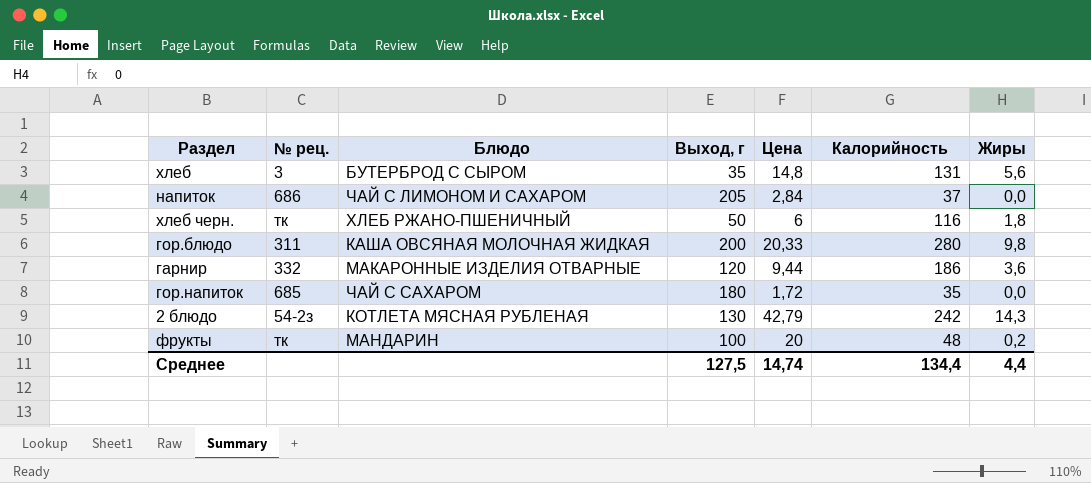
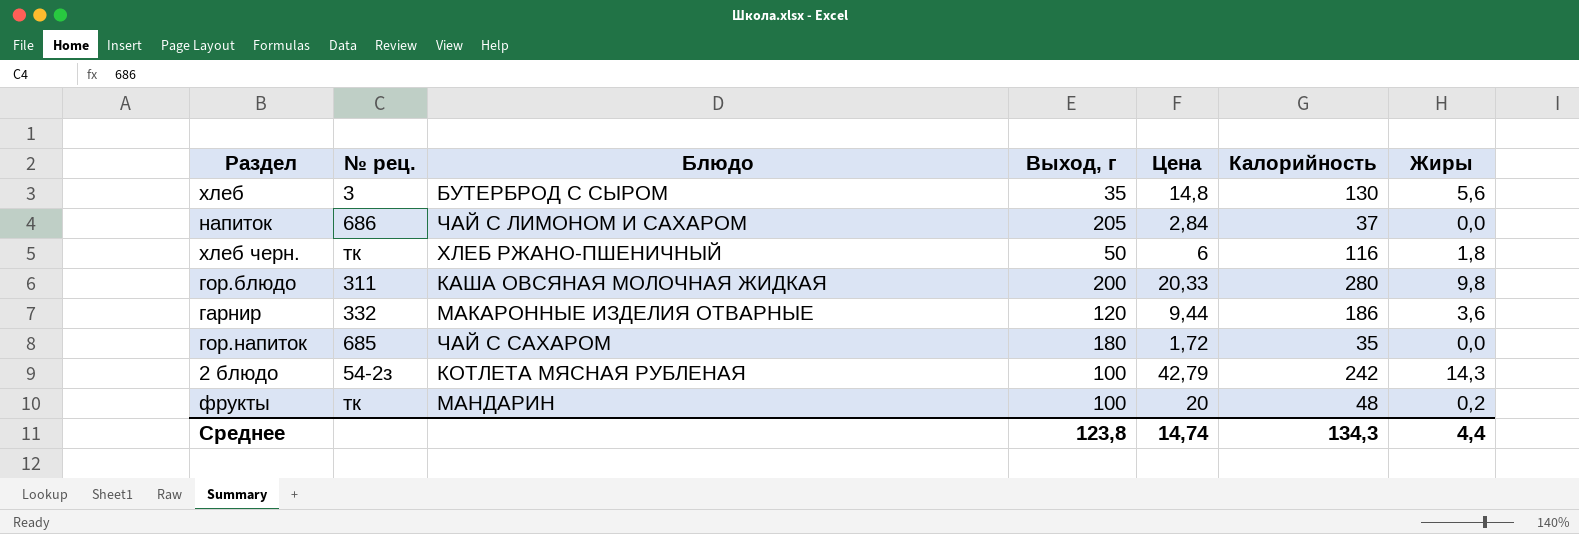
хлеб | Калорийность: 131 -> 130
2 блюдо | Выход, г: 130 -> 100
Среднее | Выход, г: 127,5 -> 123,8
Среднее | Калорийность: 134,4 -> 134,3

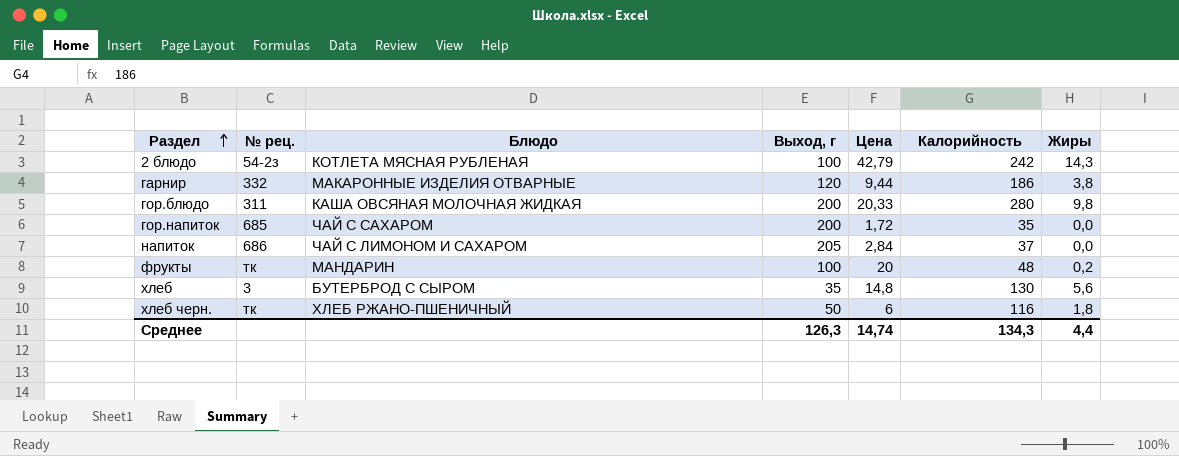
row order: none -> Раздел ascending
гарнир | Жиры: 3,6 -> 3,8
гор.напиток | Выход, г: 180 -> 200
Среднее | Выход, г: 123,8 -> 126,3

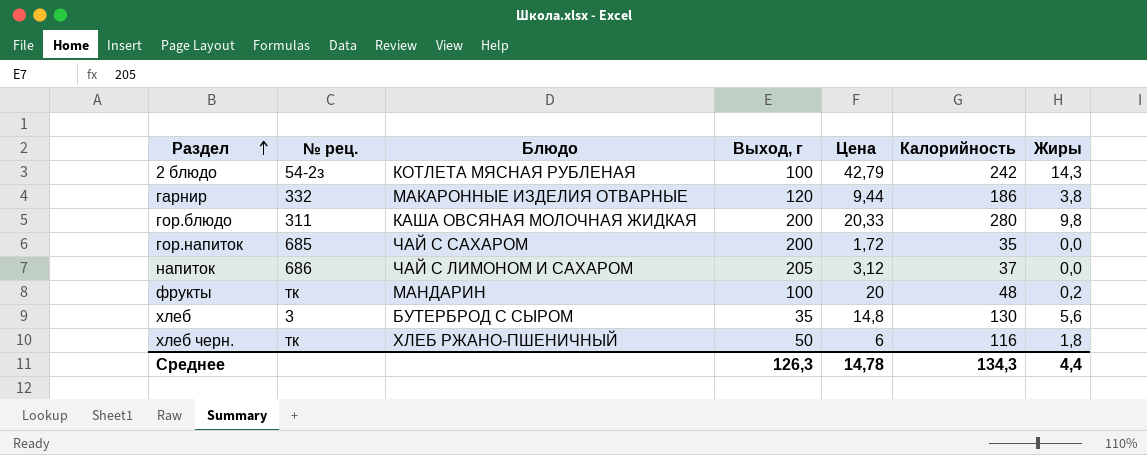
напиток | Цена: 2,84 -> 3,12
Среднее | Цена: 14,74 -> 14,78

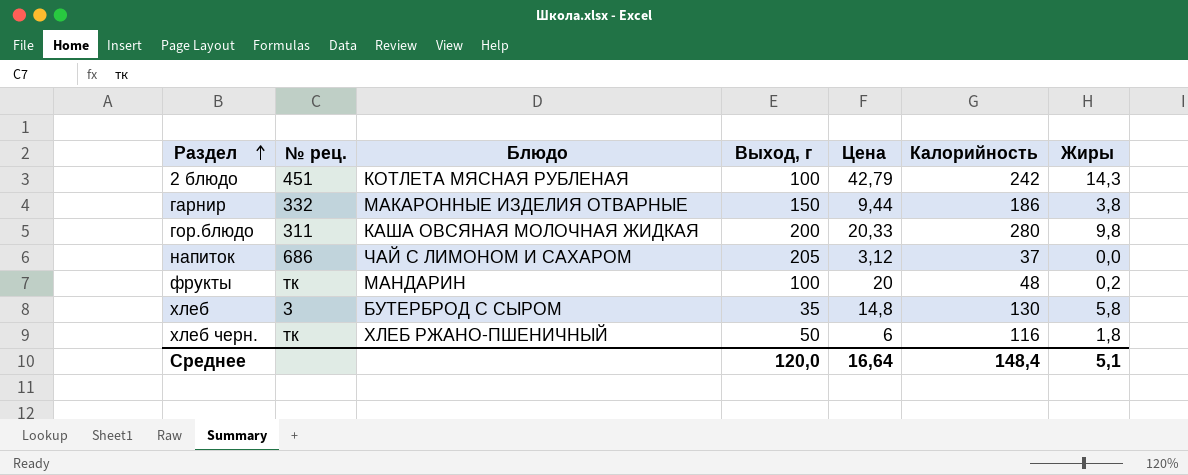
row гор.напиток: 685 | ЧАЙ С САХАРОМ | 200 | 1,72 | 35 | 0,0 -> none
2 блюдо | № рец.: 54-2з -> 451
гарнир | Выход, г: 120 -> 150
хлеб | Жиры: 5,6 -> 5,8
Среднее | Выход, г: 126,3 -> 120,0
Среднее | Цена: 14,78 -> 16,64
Среднее | Калорийность: 134,3 -> 148,4
Среднее | Жиры: 4,4 -> 5,1

